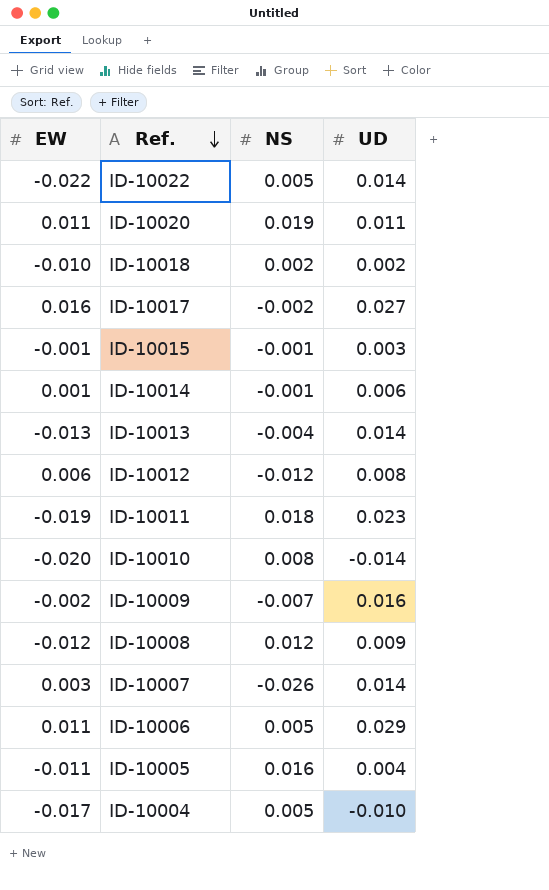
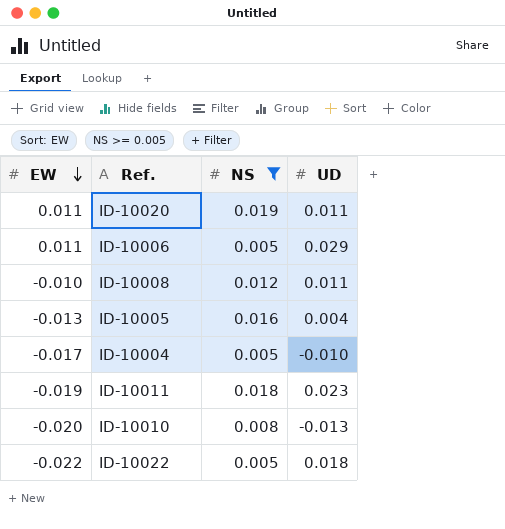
filter: none -> NS >= 0.005
row order: Ref. descending -> EW descending
ID-10008 | EW: -0.012 -> -0.010
ID-10008 | UD: 0.009 -> 0.011
ID-10005 | EW: -0.011 -> -0.013
ID-10010 | UD: -0.014 -> -0.013
ID-10022 | UD: 0.014 -> 0.018

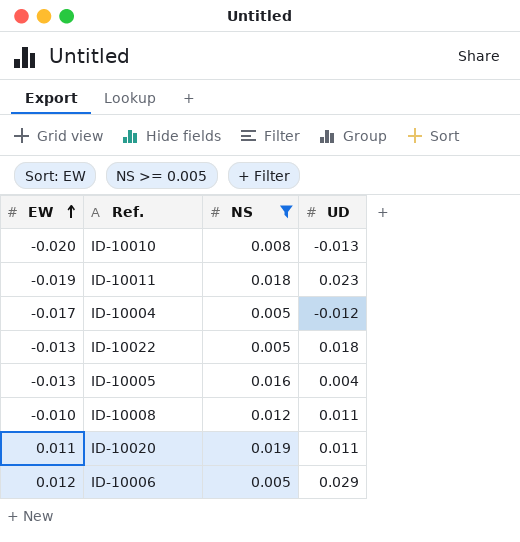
row order: EW descending -> EW ascending
ID-10004 | UD: -0.010 -> -0.012
ID-10022 | EW: -0.022 -> -0.013
ID-10006 | EW: 0.011 -> 0.012

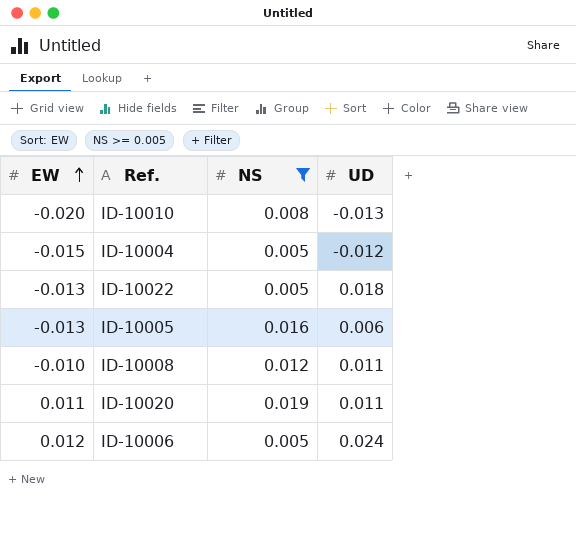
row ID-10011: -0.019 | 0.018 | 0.023 -> none
ID-10004 | EW: -0.017 -> -0.015
ID-10005 | UD: 0.004 -> 0.006
ID-10006 | UD: 0.029 -> 0.024

